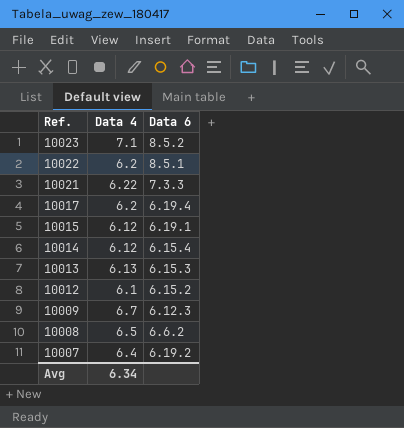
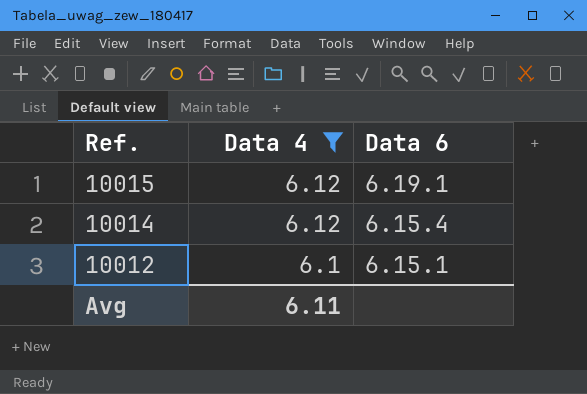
filter: none -> Data 4 <= 6.12
10012 | Data 6: 6.15.2 -> 6.15.1
Avg | Data 4: 6.34 -> 6.11

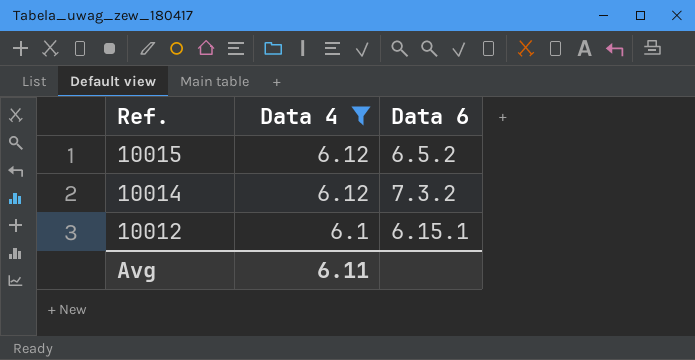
10015 | Data 6: 6.19.1 -> 6.5.2
10014 | Data 6: 6.15.4 -> 7.3.2

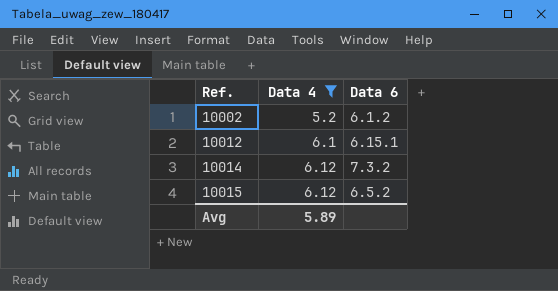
row order: Ref. descending -> Ref. ascending
row 10002: none -> 5.2 | 6.1.2
Avg | Data 4: 6.11 -> 5.89

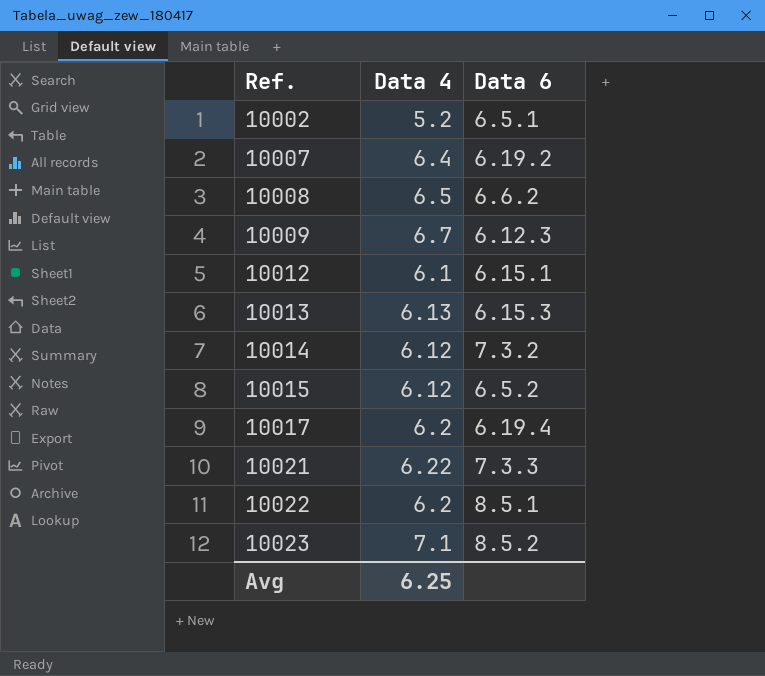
filter: Data 4 <= 6.12 -> none
10002 | Data 6: 6.1.2 -> 6.5.1
Avg | Data 4: 5.89 -> 6.25

